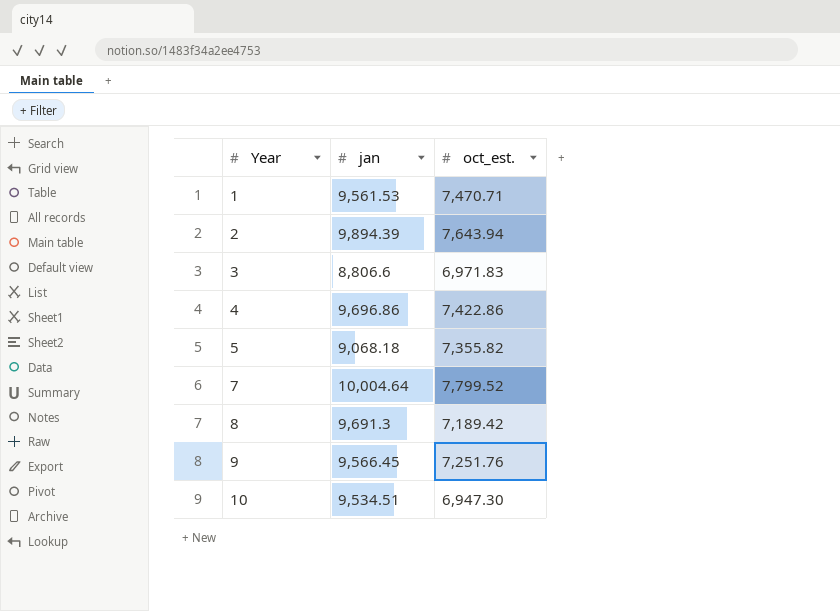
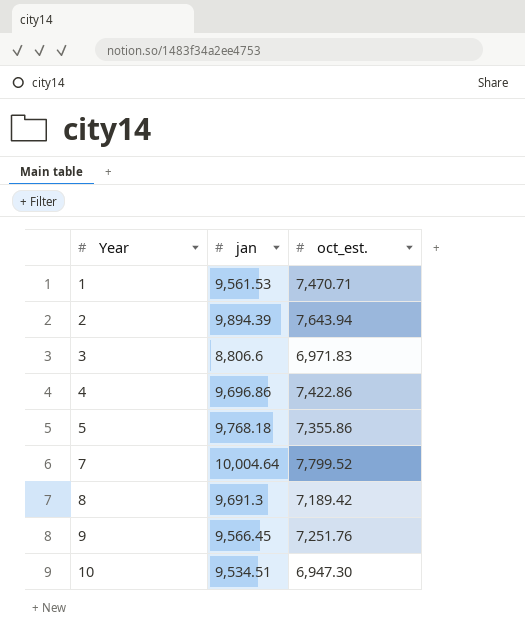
5 | jan: 9,068.18 -> 9,768.18
5 | oct_est.: 7,355.82 -> 7,355.86

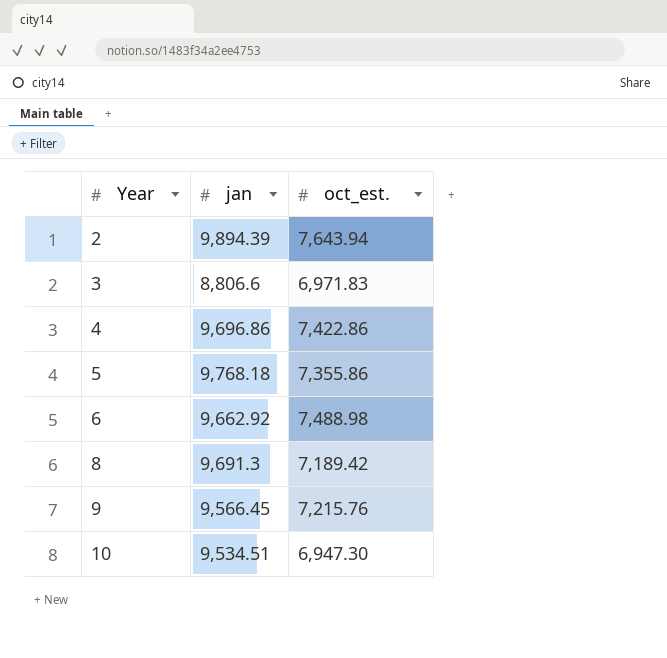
row 1: 9,561.53 | 7,470.71 -> none
row 7: 10,004.64 | 7,799.52 -> none
row 6: none -> 9,662.92 | 7,488.98
9 | oct_est.: 7,251.76 -> 7,215.76

